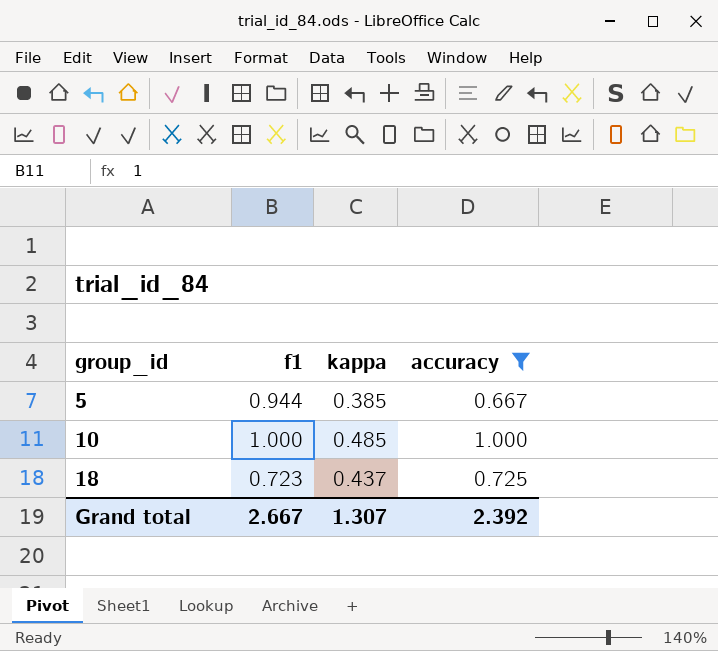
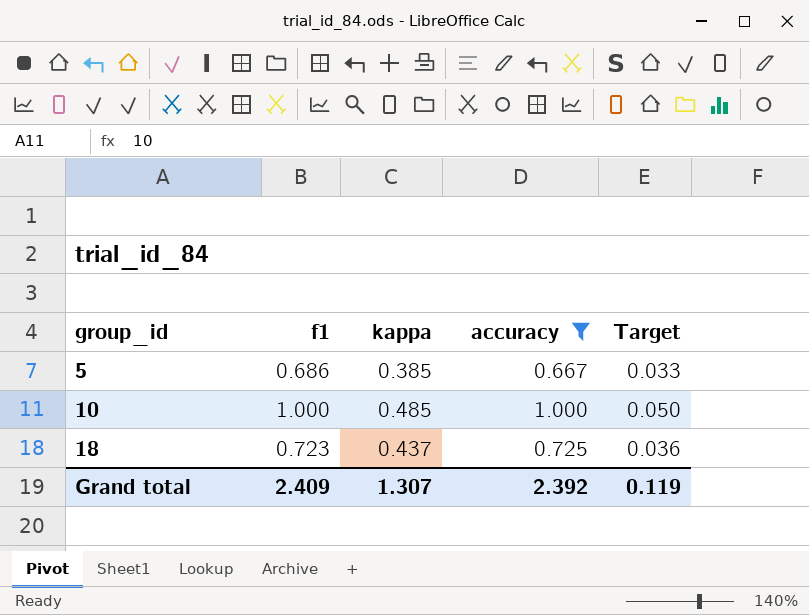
column Target | formula: none -> [accuracy] * 0.05
5 | f1: 0.944 -> 0.686
Grand total | f1: 2.667 -> 2.409

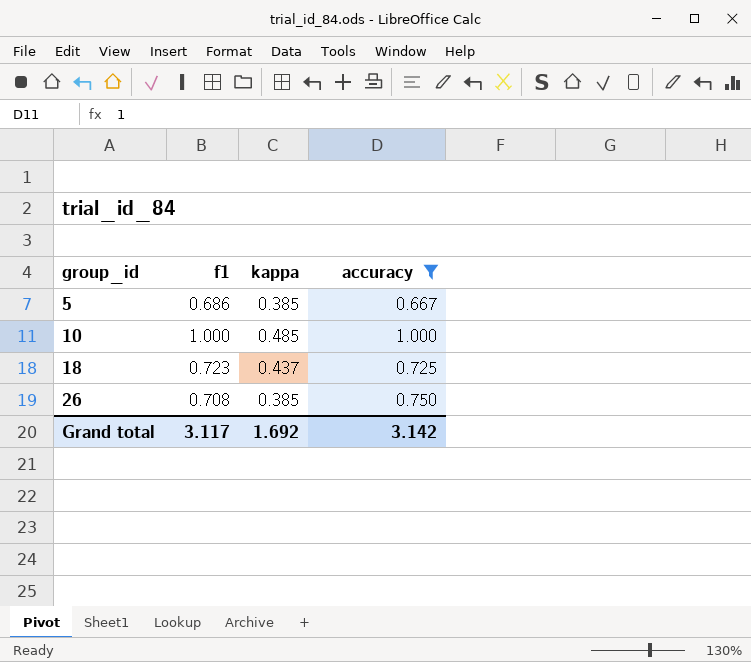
column Target | formula: [accuracy] * 0.05 -> none
row 26: none -> 0.708 | 0.385 | 0.750
Grand total | f1: 2.409 -> 3.117
Grand total | kappa: 1.307 -> 1.692
Grand total | accuracy: 2.392 -> 3.142

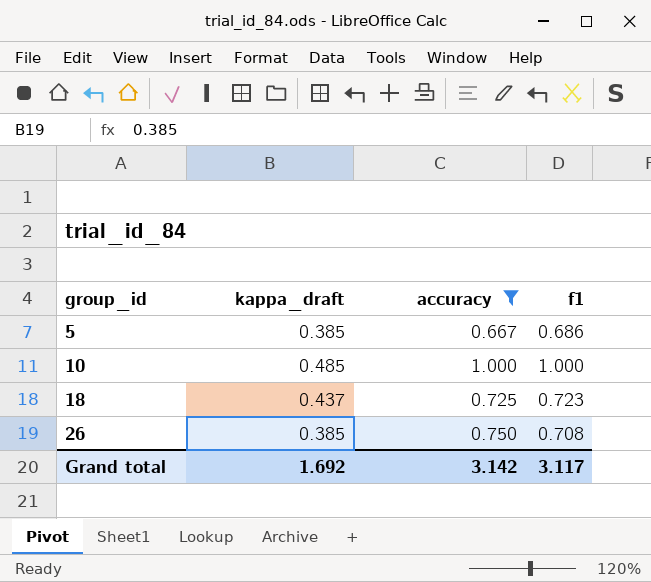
column name: kappa -> kappa_draft
column f1 | position: 2 -> 4

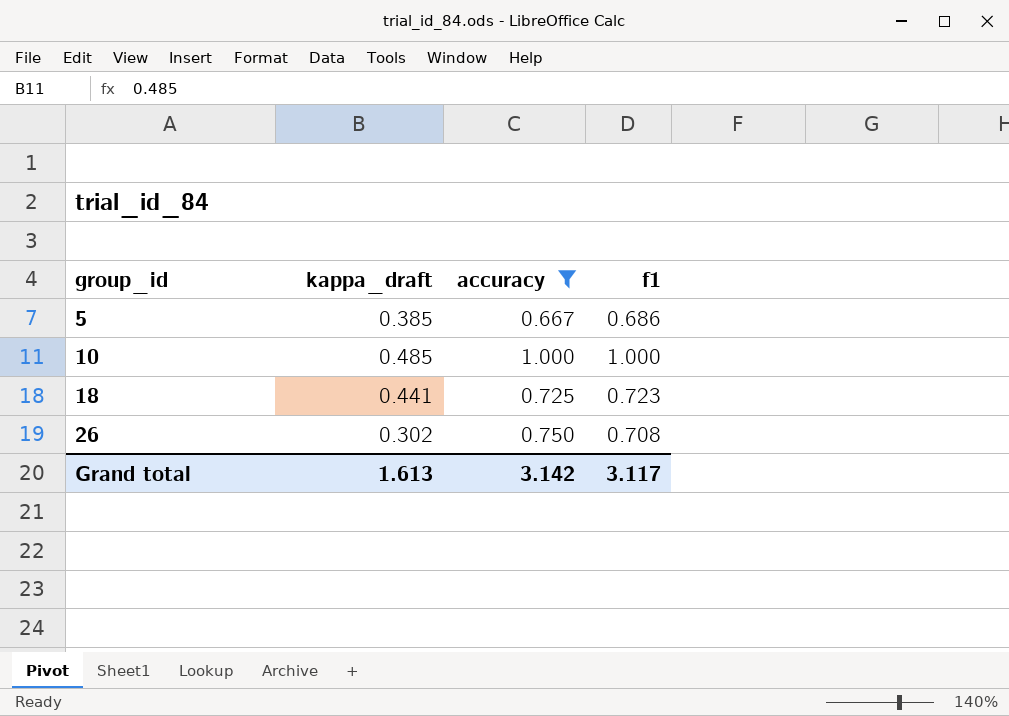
18 | kappa_draft: 0.437 -> 0.441
26 | kappa_draft: 0.385 -> 0.302
Grand total | kappa_draft: 1.692 -> 1.613

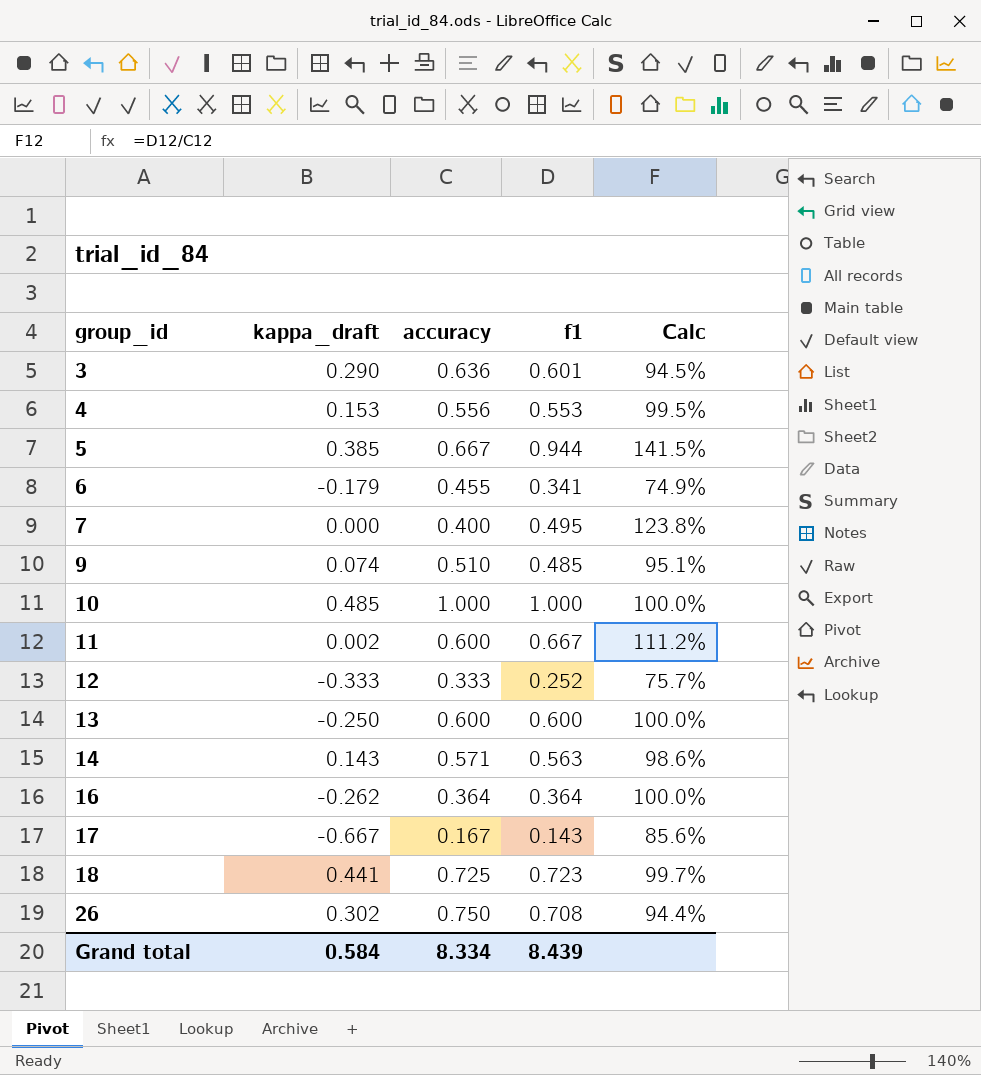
filter: accuracy >= 0.667 -> none
column Calc | formula: none -> [f1] / [accuracy]
5 | f1: 0.686 -> 0.944
Grand total | kappa_draft: 1.613 -> 0.584
Grand total | accuracy: 3.142 -> 8.334
Grand total | f1: 3.117 -> 8.439

